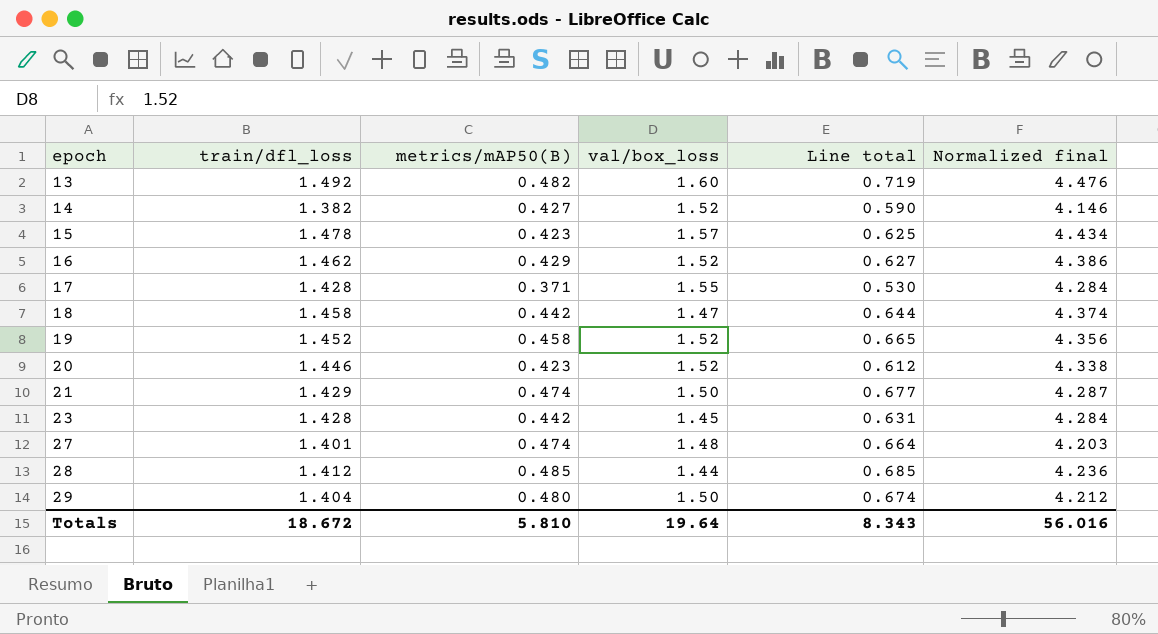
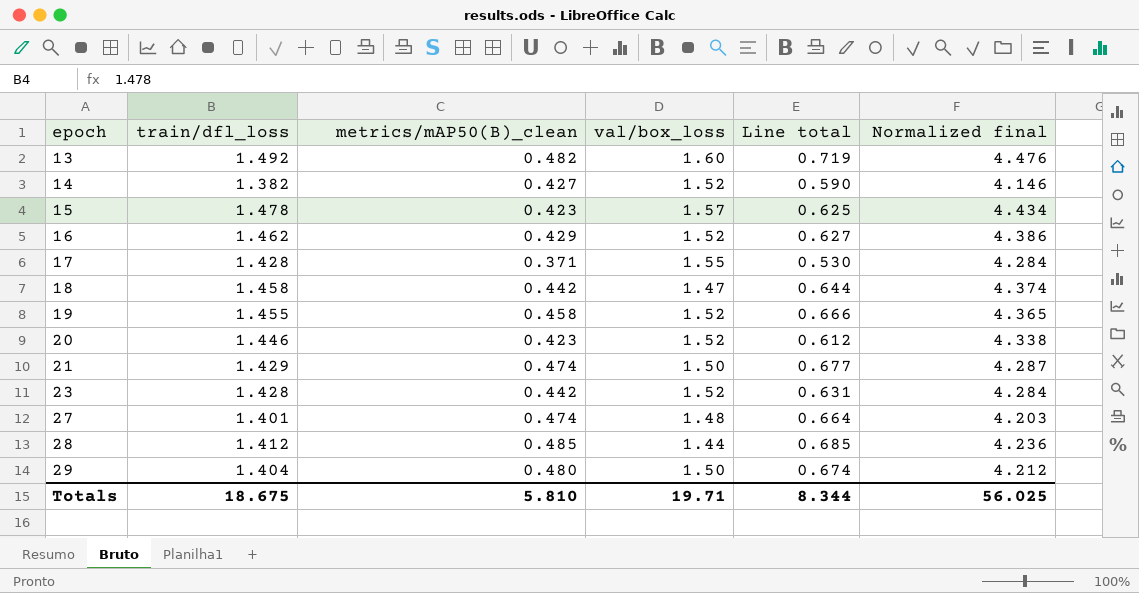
column name: metrics/mAP50(B) -> metrics/mAP50(B)_clean
19 | train/dfl_loss: 1.452 -> 1.455
19 | Line total: 0.665 -> 0.666
19 | Normalized final: 4.356 -> 4.365
23 | val/box_loss: 1.45 -> 1.52
Totals | train/dfl_loss: 18.672 -> 18.675
Totals | val/box_loss: 19.64 -> 19.71
Totals | Line total: 8.343 -> 8.344
Totals | Normalized final: 56.016 -> 56.025

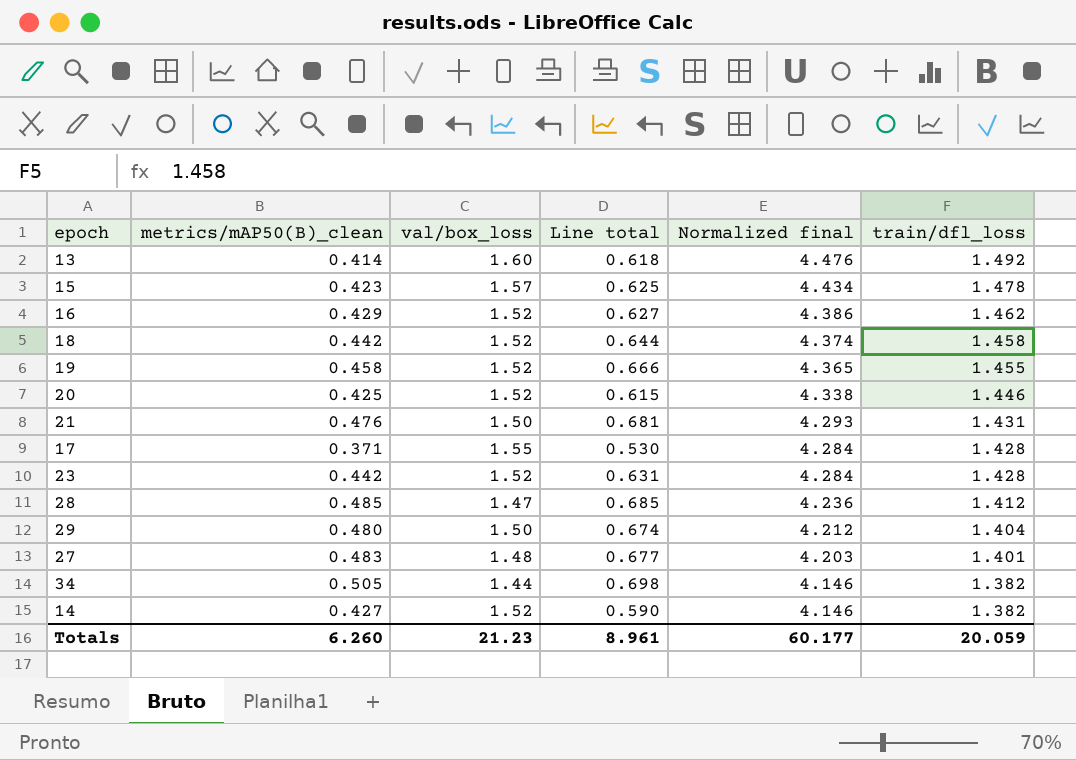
row order: epoch ascending -> Normalized final descending
column train/dfl_loss | position: 2 -> 6
13 | metrics/mAP50(B)_clean: 0.482 -> 0.414
13 | Line total: 0.719 -> 0.618
18 | val/box_loss: 1.47 -> 1.52
20 | metrics/mAP50(B)_clean: 0.423 -> 0.425
20 | Line total: 0.612 -> 0.615
21 | metrics/mAP50(B)_clean: 0.474 -> 0.476
21 | Line total: 0.677 -> 0.681
21 | Normalized final: 4.287 -> 4.293
21 | train/dfl_loss: 1.429 -> 1.431
28 | val/box_loss: 1.44 -> 1.47
27 | metrics/mAP50(B)_clean: 0.474 -> 0.483
27 | Line total: 0.664 -> 0.677
row 34: none -> 0.505 | 1.44 | 0.698 | 4.146 | 1.382
Totals | metrics/mAP50(B)_clean: 5.810 -> 6.260
Totals | val/box_loss: 19.71 -> 21.23
Totals | Line total: 8.344 -> 8.961
Totals | Normalized final: 56.025 -> 60.177
Totals | train/dfl_loss: 18.675 -> 20.059

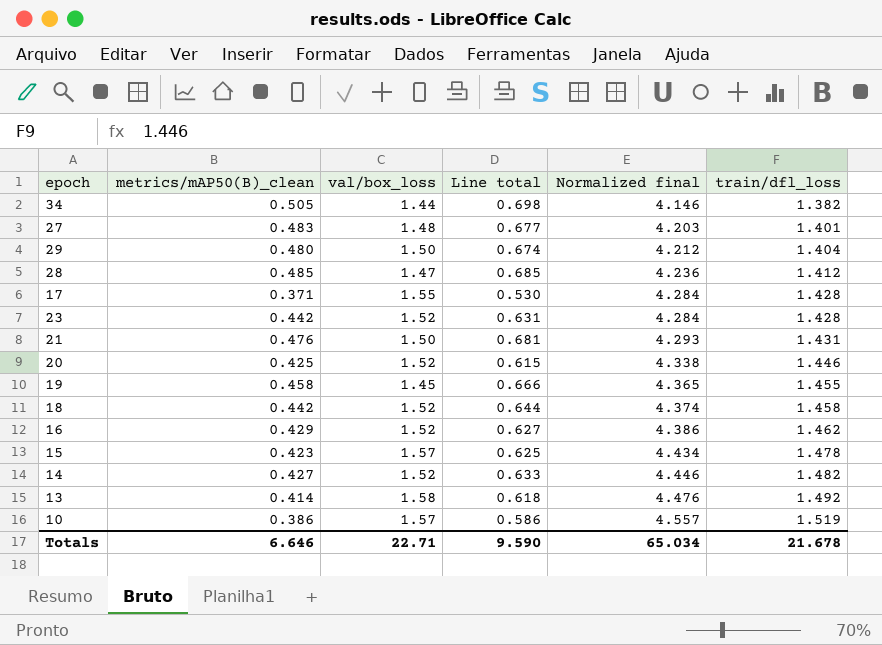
row order: Normalized final descending -> Normalized final ascending
19 | val/box_loss: 1.52 -> 1.45
14 | Line total: 0.590 -> 0.633
14 | Normalized final: 4.146 -> 4.446
14 | train/dfl_loss: 1.382 -> 1.482
13 | val/box_loss: 1.60 -> 1.58
row 10: none -> 0.386 | 1.57 | 0.586 | 4.557 | 1.519
Totals | metrics/mAP50(B)_clean: 6.260 -> 6.646
Totals | val/box_loss: 21.23 -> 22.71
Totals | Line total: 8.961 -> 9.590
Totals | Normalized final: 60.177 -> 65.034
Totals | train/dfl_loss: 20.059 -> 21.678

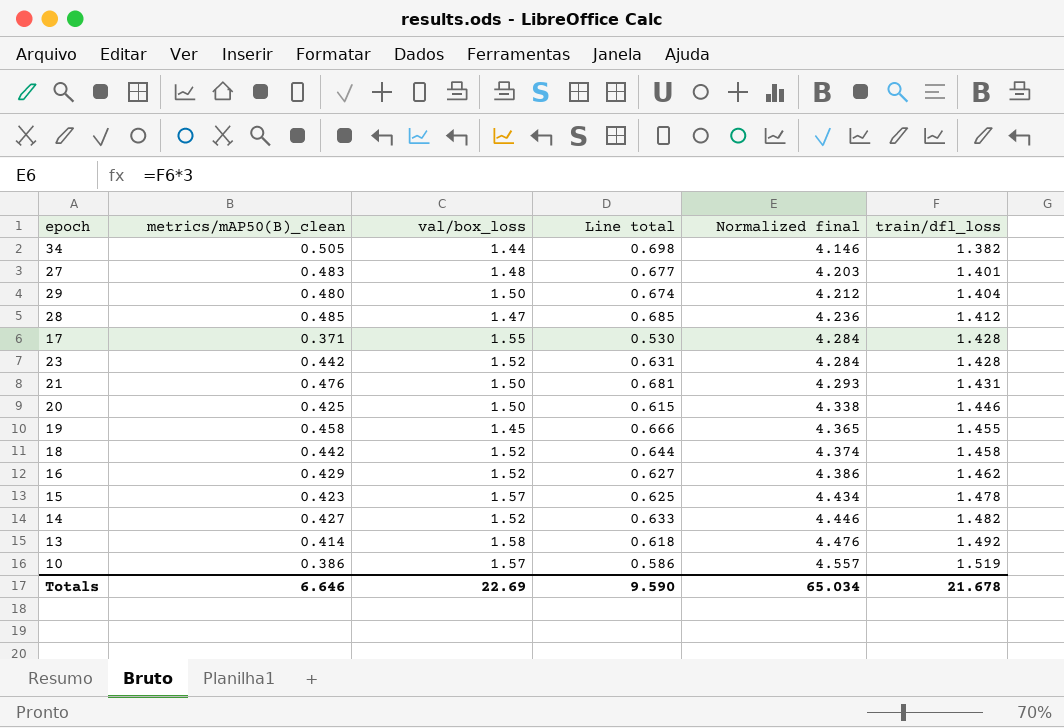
20 | val/box_loss: 1.52 -> 1.50
Totals | val/box_loss: 22.71 -> 22.69

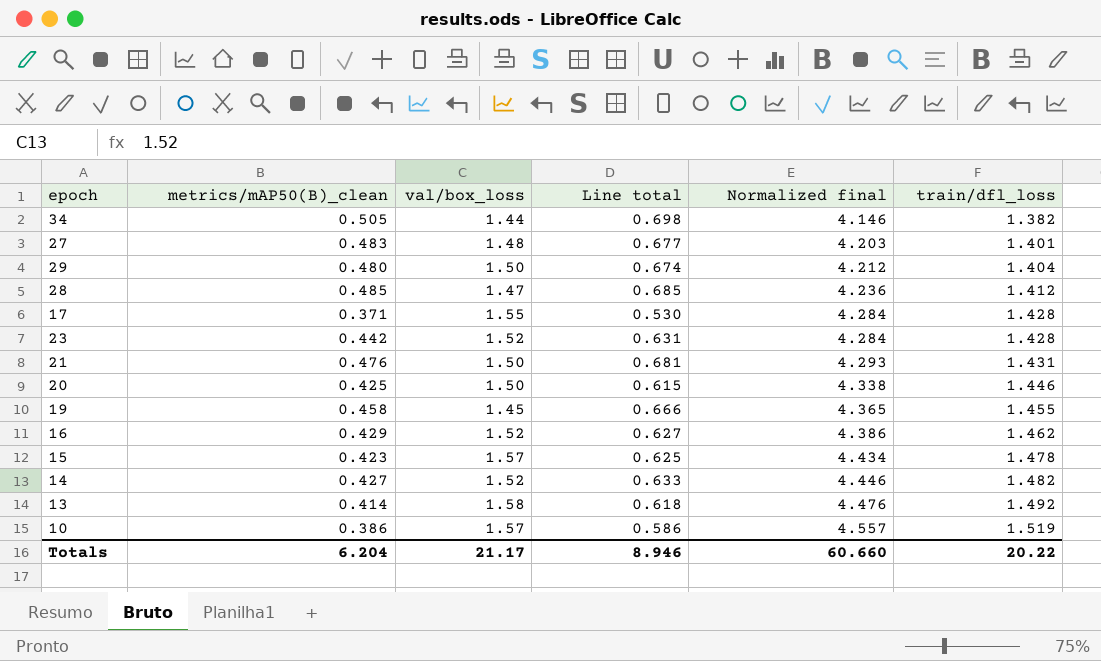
row 18: 0.442 | 1.52 | 0.644 | 4.374 | 1.458 -> none
Totals | metrics/mAP50(B)_clean: 6.646 -> 6.204
Totals | val/box_loss: 22.69 -> 21.17
Totals | Line total: 9.590 -> 8.946
Totals | Normalized final: 65.034 -> 60.660
Totals | train/dfl_loss: 21.678 -> 20.22

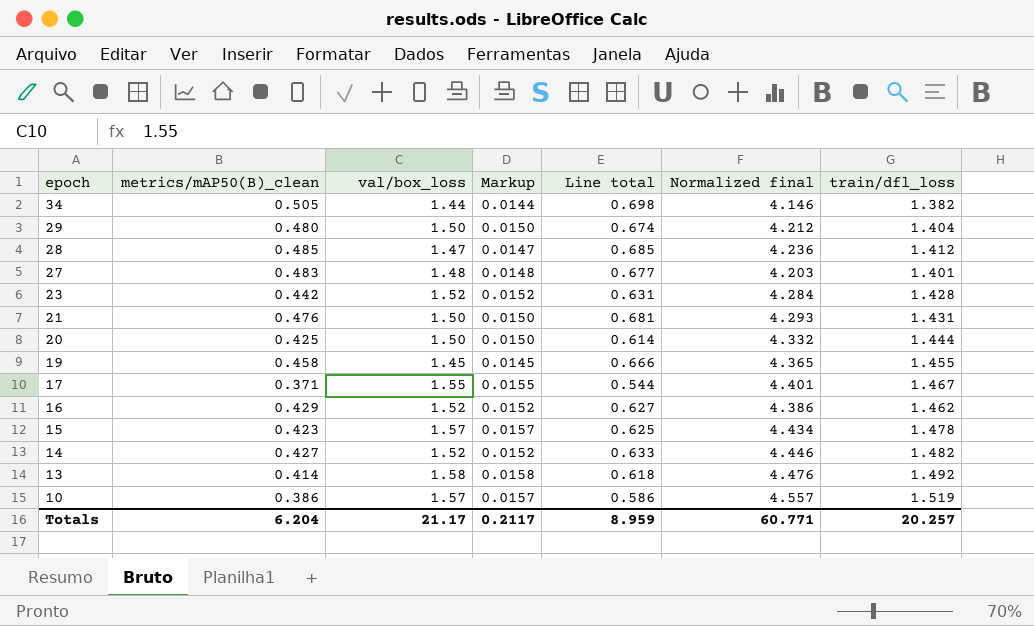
row order: Normalized final ascending -> epoch descending
column Markup | formula: none -> [val/box_loss] * 0.01
20 | Line total: 0.615 -> 0.614
20 | Normalized final: 4.338 -> 4.332
20 | train/dfl_loss: 1.446 -> 1.444
17 | Line total: 0.530 -> 0.544
17 | Normalized final: 4.284 -> 4.401
17 | train/dfl_loss: 1.428 -> 1.467
Totals | Line total: 8.946 -> 8.959
Totals | Normalized final: 60.660 -> 60.771
Totals | train/dfl_loss: 20.22 -> 20.257

